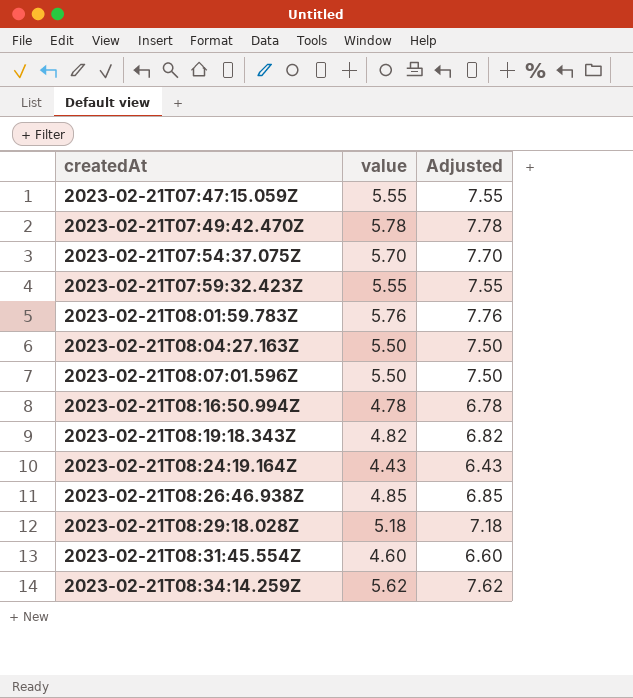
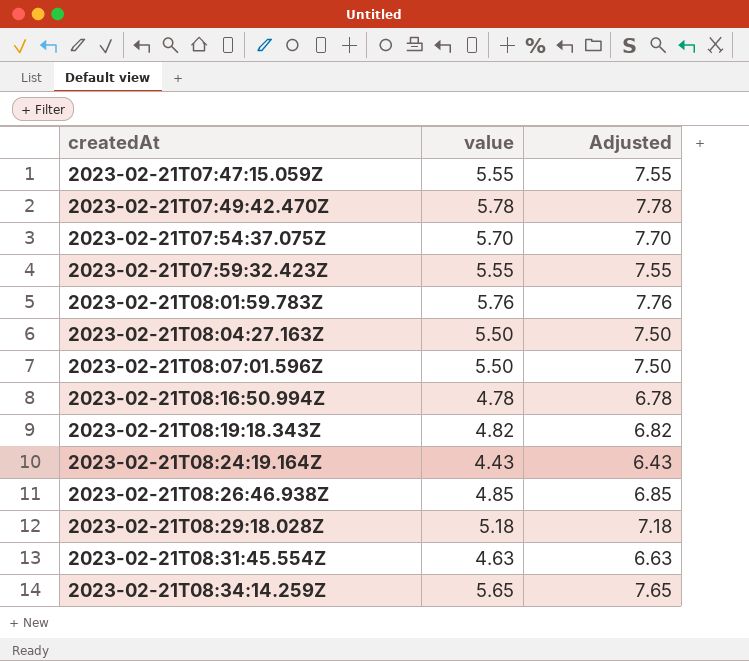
2023-02-21T08:31:45.554Z | value: 4.60 -> 4.63
2023-02-21T08:31:45.554Z | Adjusted: 6.60 -> 6.63
2023-02-21T08:34:14.259Z | value: 5.62 -> 5.65
2023-02-21T08:34:14.259Z | Adjusted: 7.62 -> 7.65

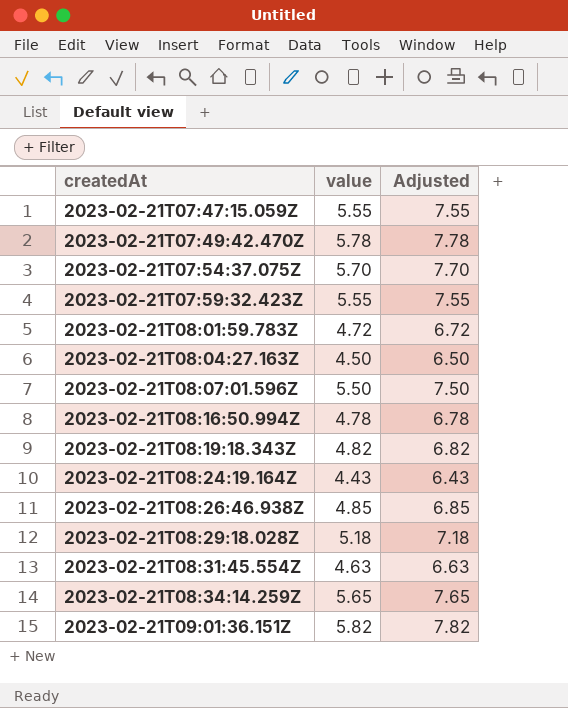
2023-02-21T08:01:59.783Z | value: 5.76 -> 4.72
2023-02-21T08:01:59.783Z | Adjusted: 7.76 -> 6.72
2023-02-21T08:04:27.163Z | value: 5.50 -> 4.50
2023-02-21T08:04:27.163Z | Adjusted: 7.50 -> 6.50
row 2023-02-21T09:01:36.151Z: none -> 5.82 | 7.82

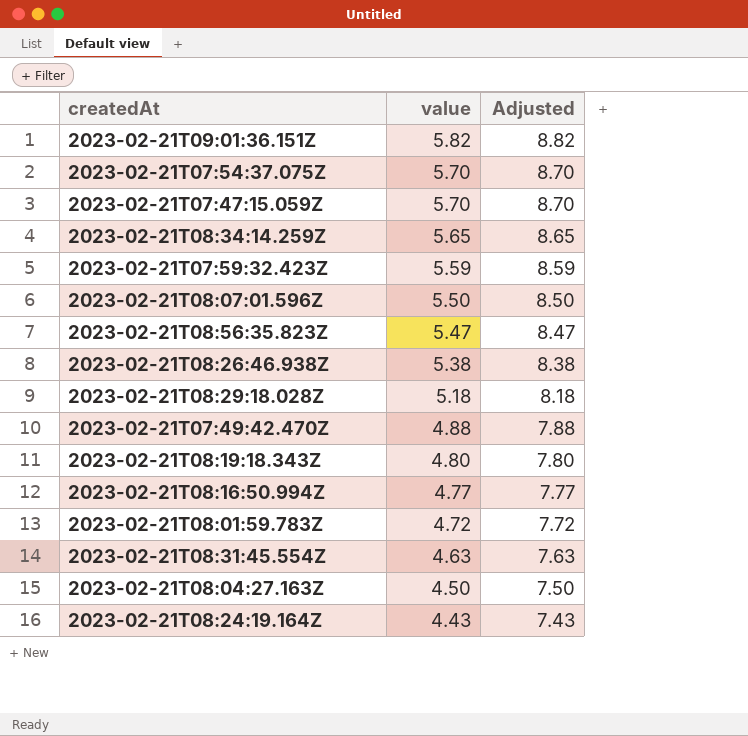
row order: createdAt ascending -> value descending
column Adjusted | formula: [value] + 2 -> [value] + 3
2023-02-21T07:47:15.059Z | value: 5.55 -> 5.70
2023-02-21T07:59:32.423Z | value: 5.55 -> 5.59
row 2023-02-21T08:56:35.823Z: none -> 5.47 | 8.47
2023-02-21T08:26:46.938Z | value: 4.85 -> 5.38
2023-02-21T07:49:42.470Z | value: 5.78 -> 4.88
2023-02-21T08:19:18.343Z | value: 4.82 -> 4.80
2023-02-21T08:16:50.994Z | value: 4.78 -> 4.77

